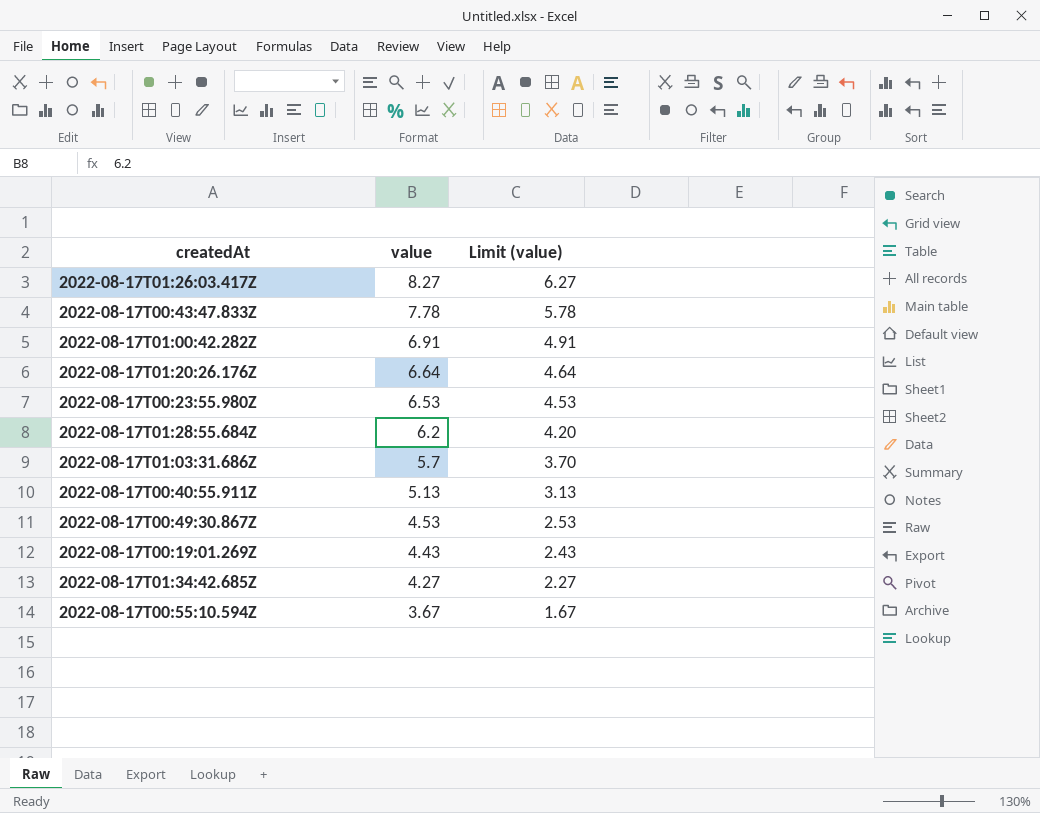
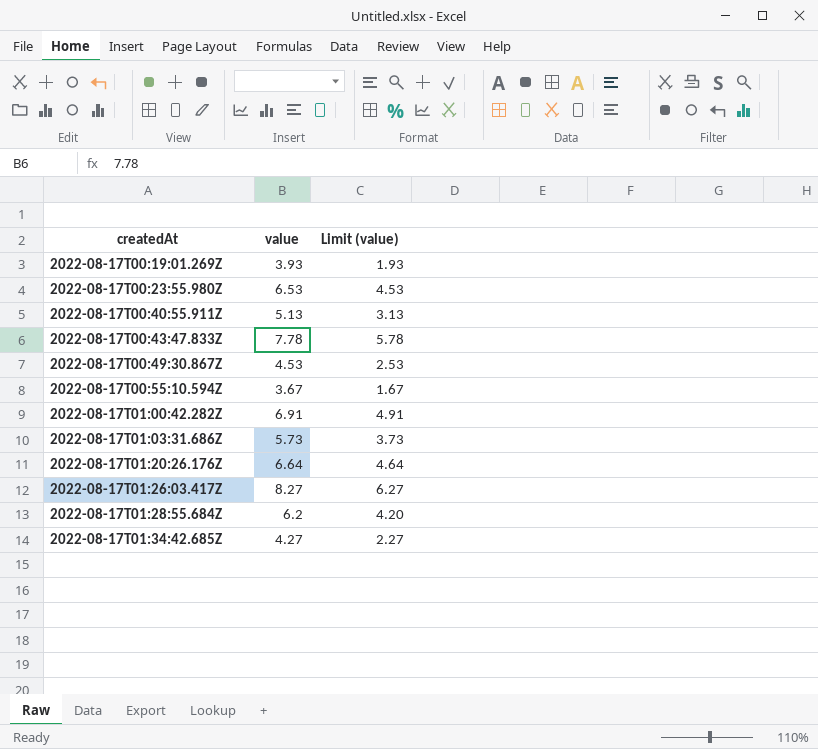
row order: value descending -> createdAt ascending
2022-08-17T00:19:01.269Z | value: 4.43 -> 3.93
2022-08-17T00:19:01.269Z | Limit (value): 2.43 -> 1.93
2022-08-17T01:03:31.686Z | value: 5.7 -> 5.73
2022-08-17T01:03:31.686Z | Limit (value): 3.70 -> 3.73

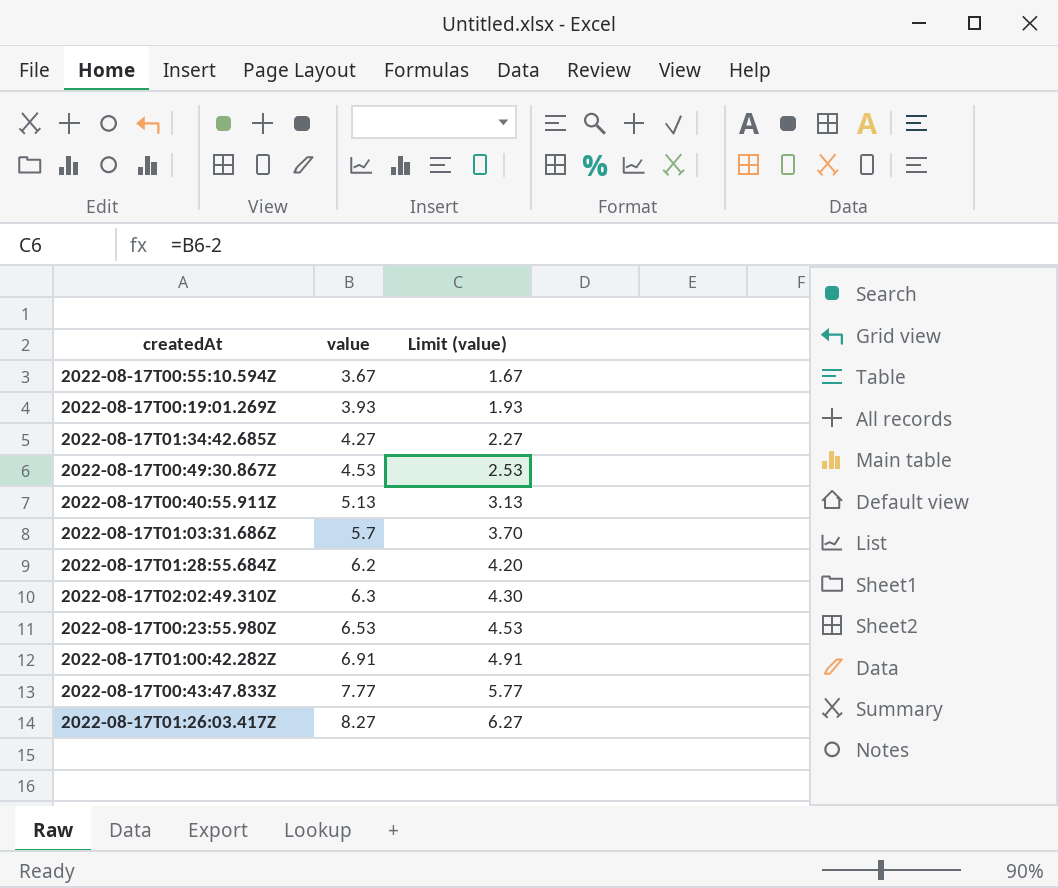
row order: createdAt ascending -> value ascending
row 2022-08-17T01:20:26.176Z: 6.64 | 4.64 -> none
2022-08-17T01:03:31.686Z | value: 5.73 -> 5.7
2022-08-17T01:03:31.686Z | Limit (value): 3.73 -> 3.70
row 2022-08-17T02:02:49.310Z: none -> 6.3 | 4.30
2022-08-17T00:43:47.833Z | value: 7.78 -> 7.77
2022-08-17T00:43:47.833Z | Limit (value): 5.78 -> 5.77

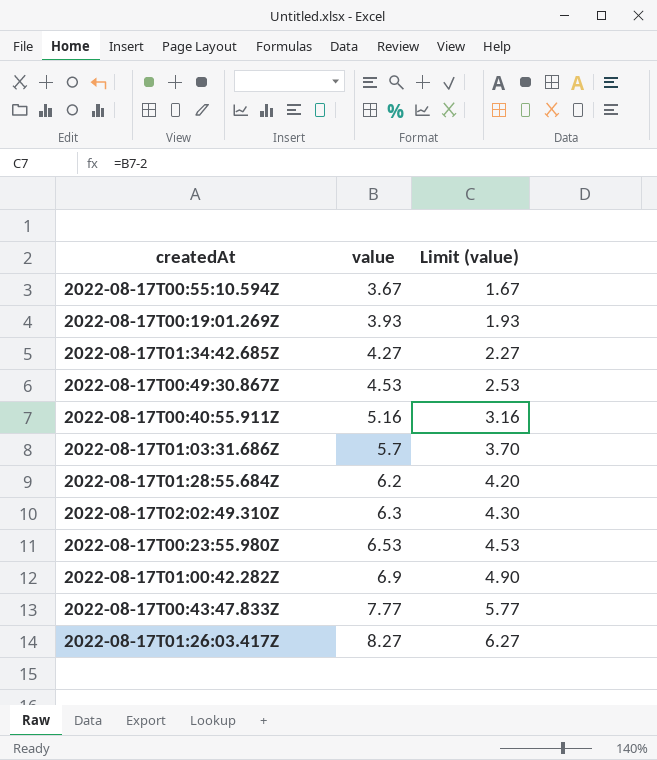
2022-08-17T00:40:55.911Z | value: 5.13 -> 5.16
2022-08-17T00:40:55.911Z | Limit (value): 3.13 -> 3.16
2022-08-17T01:00:42.282Z | value: 6.91 -> 6.9
2022-08-17T01:00:42.282Z | Limit (value): 4.91 -> 4.90

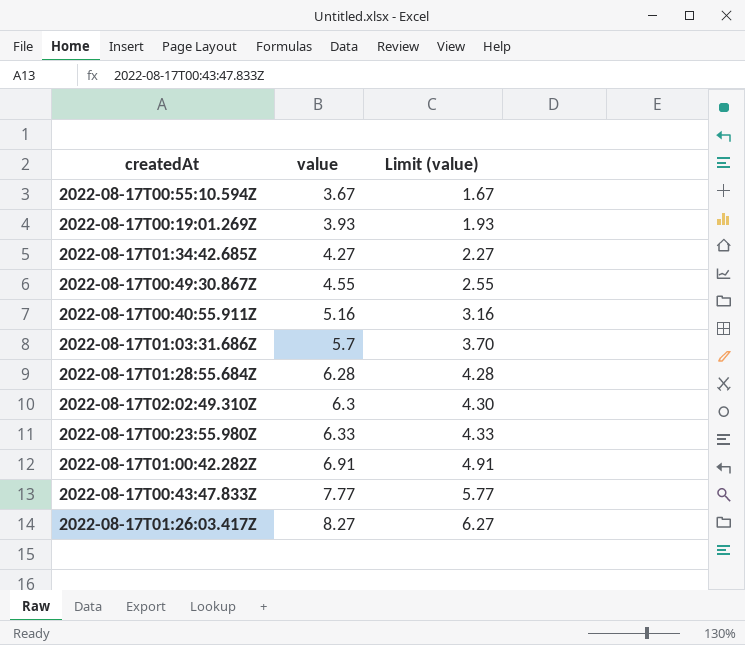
2022-08-17T00:49:30.867Z | value: 4.53 -> 4.55
2022-08-17T00:49:30.867Z | Limit (value): 2.53 -> 2.55
2022-08-17T01:28:55.684Z | value: 6.2 -> 6.28
2022-08-17T01:28:55.684Z | Limit (value): 4.20 -> 4.28
2022-08-17T00:23:55.980Z | value: 6.53 -> 6.33
2022-08-17T00:23:55.980Z | Limit (value): 4.53 -> 4.33
2022-08-17T01:00:42.282Z | value: 6.9 -> 6.91
2022-08-17T01:00:42.282Z | Limit (value): 4.90 -> 4.91

